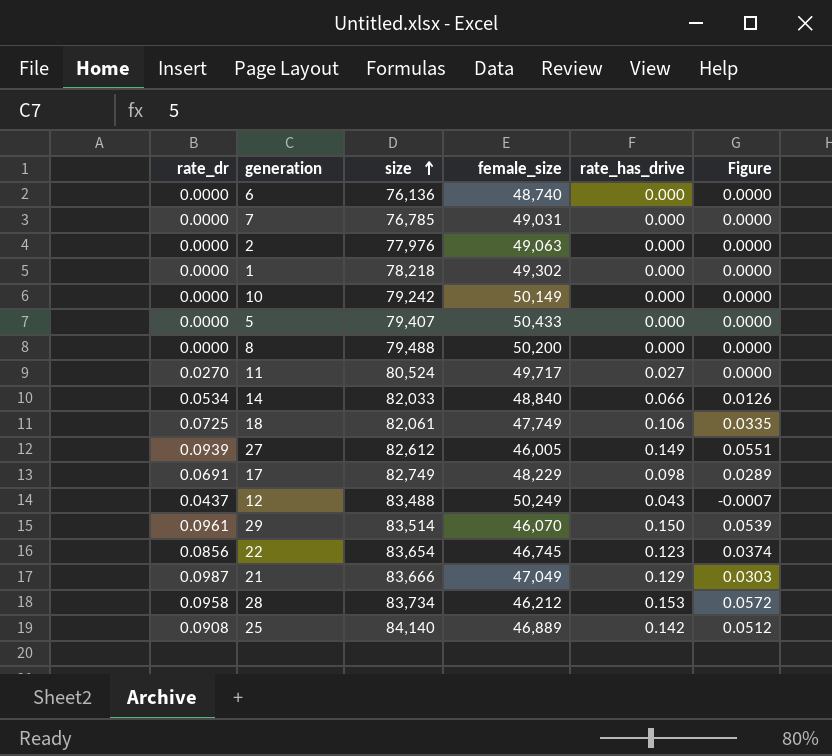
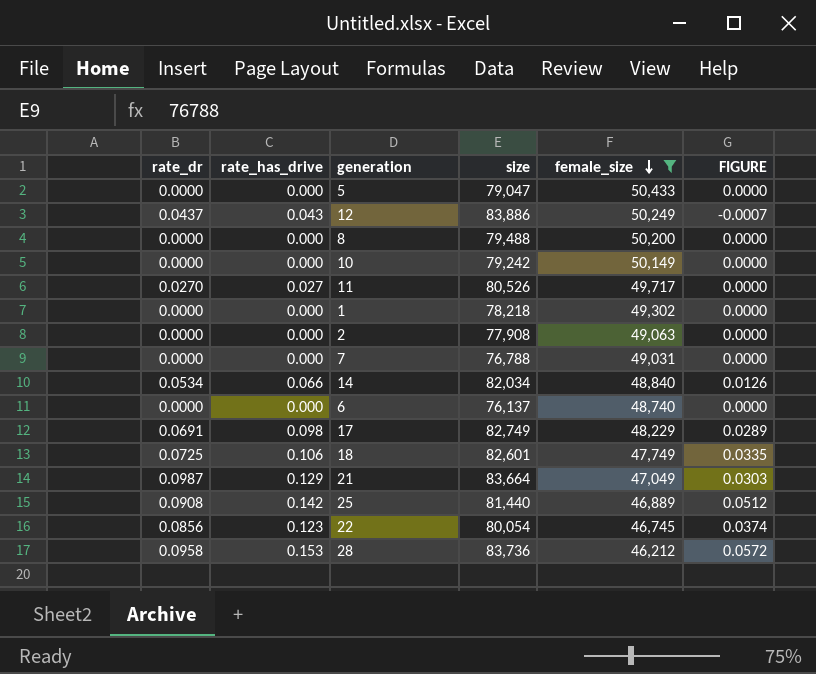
filter: none -> female_size >= 46,212
row order: size ascending -> female_size descending
column rate_has_drive | position: 5 -> 2
column name: Figure -> FIGURE
5 | size: 79,407 -> 79,047
12 | size: 83,488 -> 83,886
11 | size: 80,524 -> 80,526
2 | size: 77,976 -> 77,908
7 | size: 76,785 -> 76,788
14 | size: 82,033 -> 82,034
6 | size: 76,136 -> 76,137
18 | size: 82,061 -> 82,601
21 | size: 83,666 -> 83,664
25 | size: 84,140 -> 81,440
22 | size: 83,654 -> 80,054
28 | size: 83,734 -> 83,736

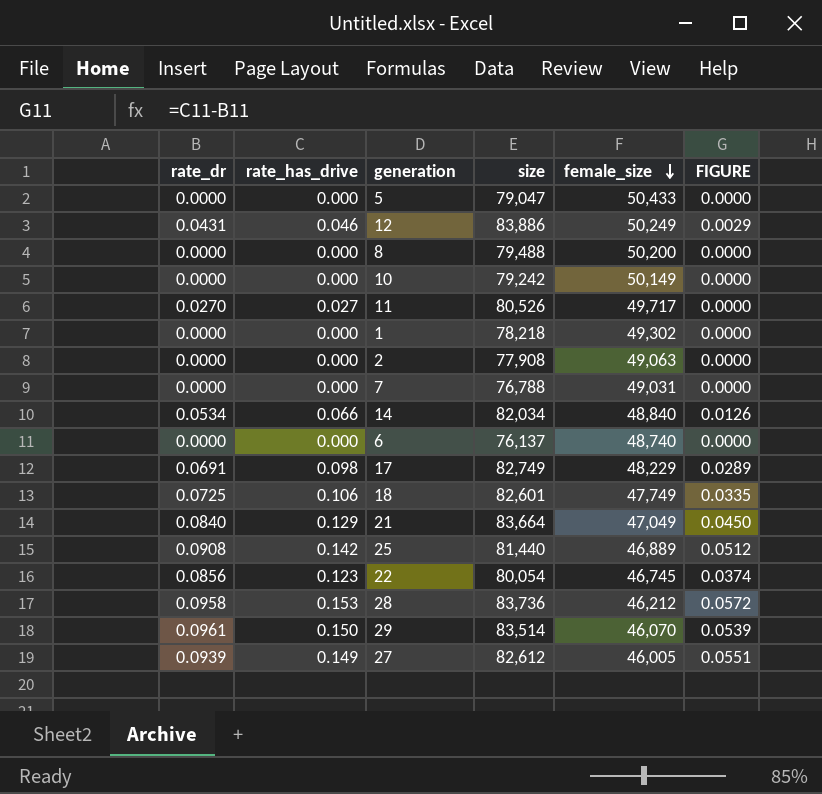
filter: female_size >= 46,212 -> none
12 | rate_dr: 0.0437 -> 0.0431
12 | rate_has_drive: 0.043 -> 0.046
12 | FIGURE: -0.0007 -> 0.0029
21 | rate_dr: 0.0987 -> 0.0840
21 | FIGURE: 0.0303 -> 0.0450

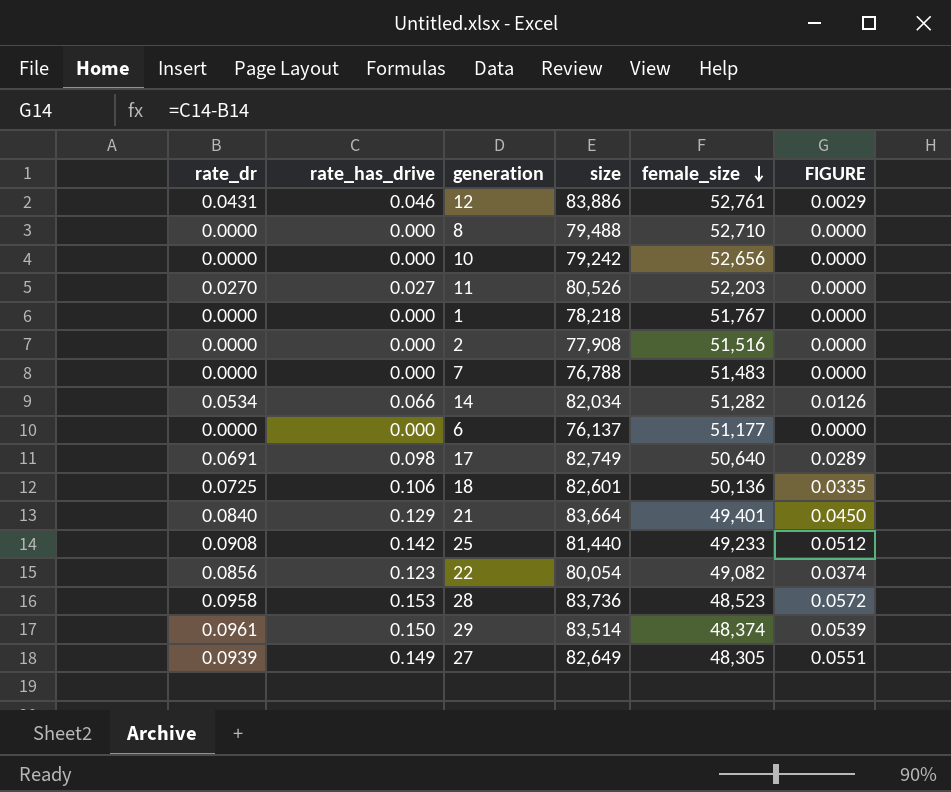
row 5: 0.0000 | 0.000 | 79,047 | 50,433 | 0.0000 -> none
12 | female_size: 50,249 -> 52,761
8 | female_size: 50,200 -> 52,710
10 | female_size: 50,149 -> 52,656
11 | female_size: 49,717 -> 52,203
1 | female_size: 49,302 -> 51,767
2 | female_size: 49,063 -> 51,516
7 | female_size: 49,031 -> 51,483
14 | female_size: 48,840 -> 51,282
6 | female_size: 48,740 -> 51,177
17 | female_size: 48,229 -> 50,640
18 | female_size: 47,749 -> 50,136
21 | female_size: 47,049 -> 49,401
25 | female_size: 46,889 -> 49,233
22 | female_size: 46,745 -> 49,082
28 | female_size: 46,212 -> 48,523
29 | female_size: 46,070 -> 48,374
27 | size: 82,612 -> 82,649
27 | female_size: 46,005 -> 48,305

